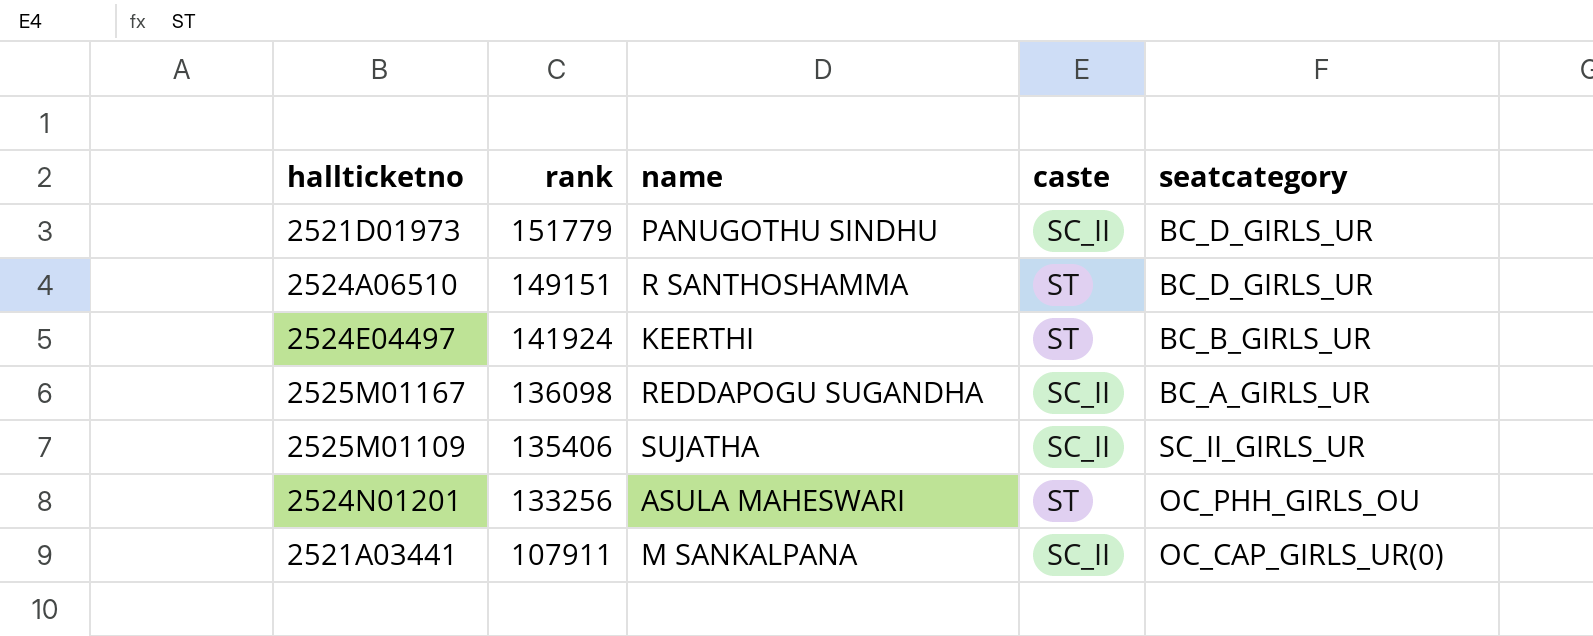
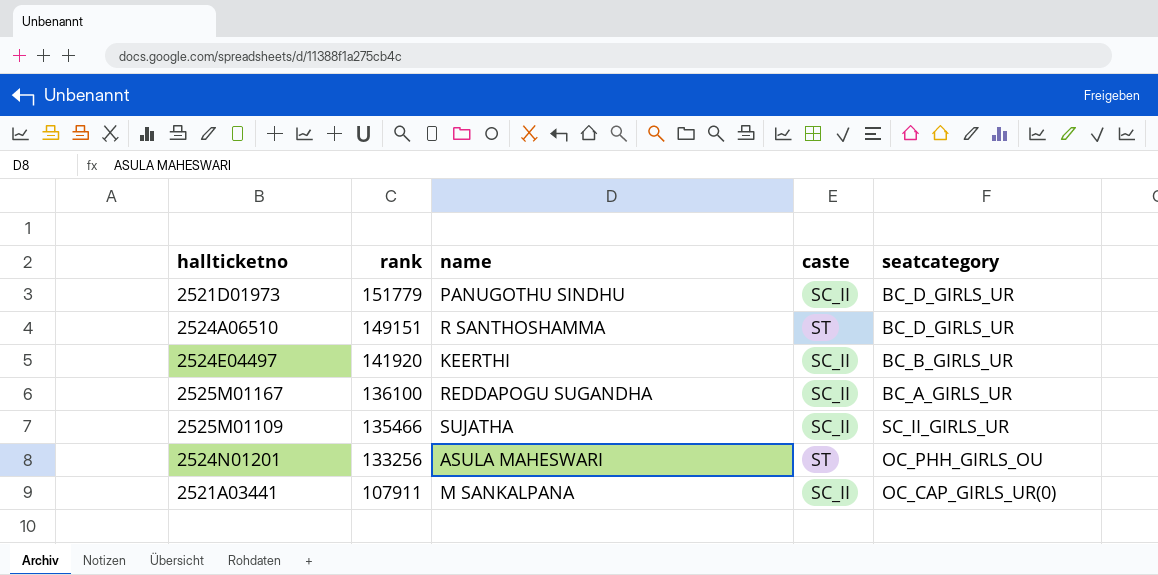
2524E04497 | rank: 141924 -> 141920
2524E04497 | caste: ST -> SC_II
2525M01167 | rank: 136098 -> 136100
2525M01109 | rank: 135406 -> 135466

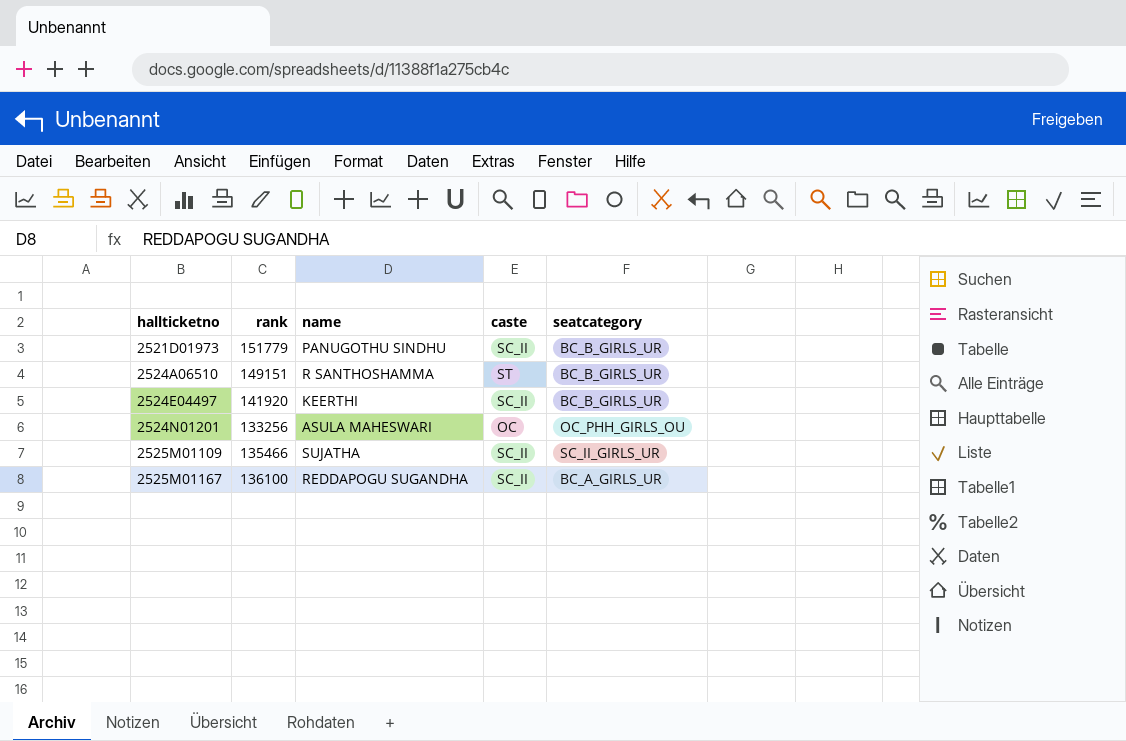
row order: rank descending -> hallticketno ascending
row 2521A03441: 107911 | M SANKALPANA | SC_II | OC_CAP_GIRLS_UR(0) -> none
2521D01973 | seatcategory: BC_D_GIRLS_UR -> BC_B_GIRLS_UR
2524A06510 | seatcategory: BC_D_GIRLS_UR -> BC_B_GIRLS_UR
2524N01201 | caste: ST -> OC

